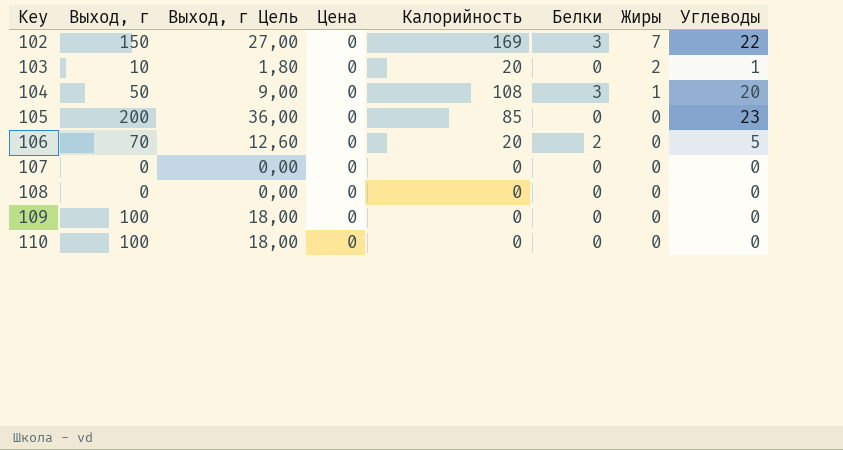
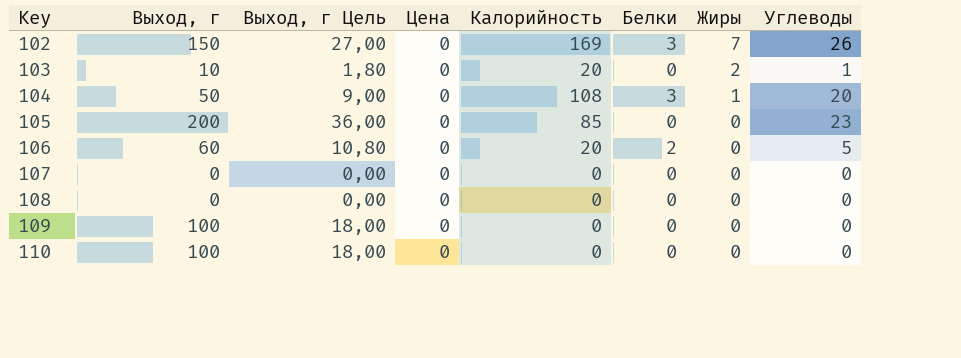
102 | Углеводы: 22 -> 26
106 | Выход, г: 70 -> 60
106 | Выход, г Цель: 12,60 -> 10,80

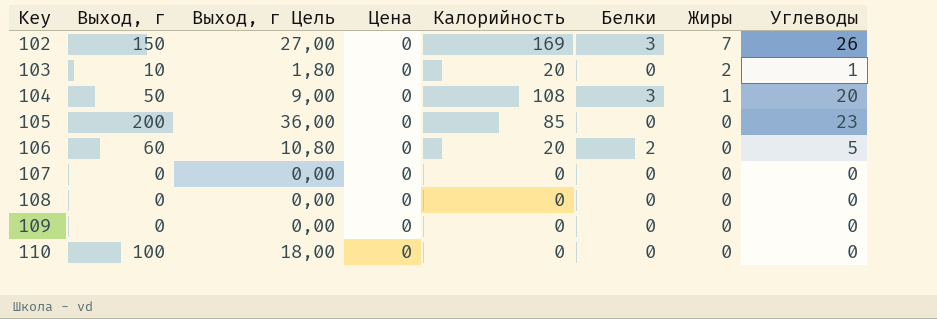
109 | Выход, г: 100 -> 0
109 | Выход, г Цель: 18,00 -> 0,00

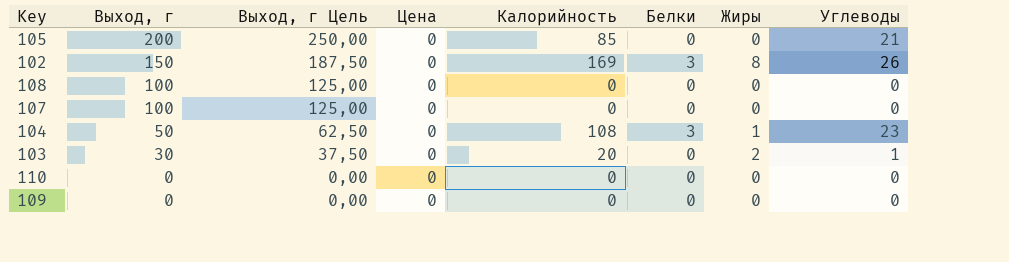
row order: Key ascending -> Выход, г descending
column Выход, г Цель | formula: [Выход, г] * 0,18 -> [Выход, г] * 1,25
row 106: 60 | 10,80 | 0 | 20 | 2 | 0 | 5 -> none
105 | Углеводы: 23 -> 21
102 | Жиры: 7 -> 8
108 | Выход, г: 0 -> 100
107 | Выход, г: 0 -> 100
104 | Углеводы: 20 -> 23
103 | Выход, г: 10 -> 30
110 | Выход, г: 100 -> 0

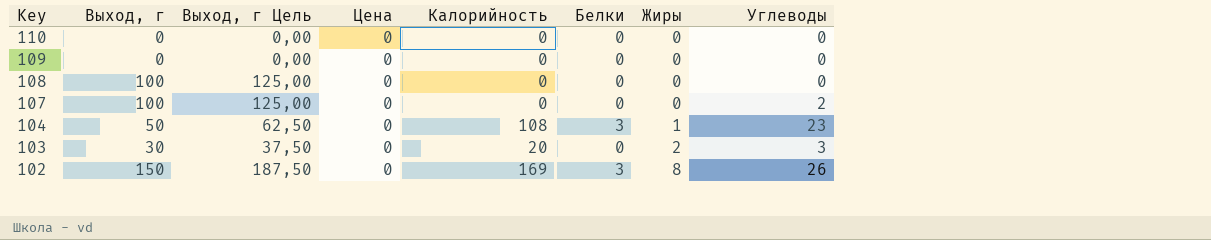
row order: Выход, г descending -> Key descending
row 105: 200 | 250,00 | 0 | 85 | 0 | 0 | 21 -> none
107 | Углеводы: 0 -> 2
103 | Углеводы: 1 -> 3

